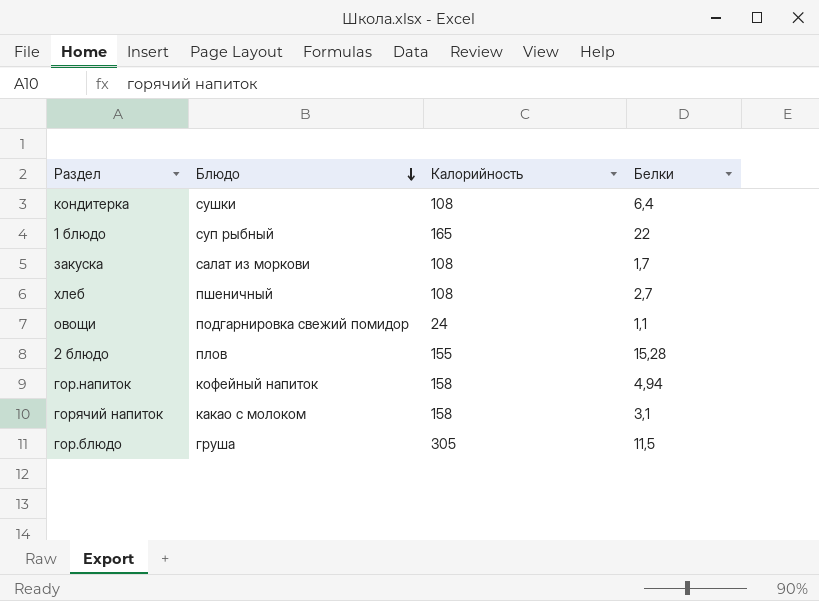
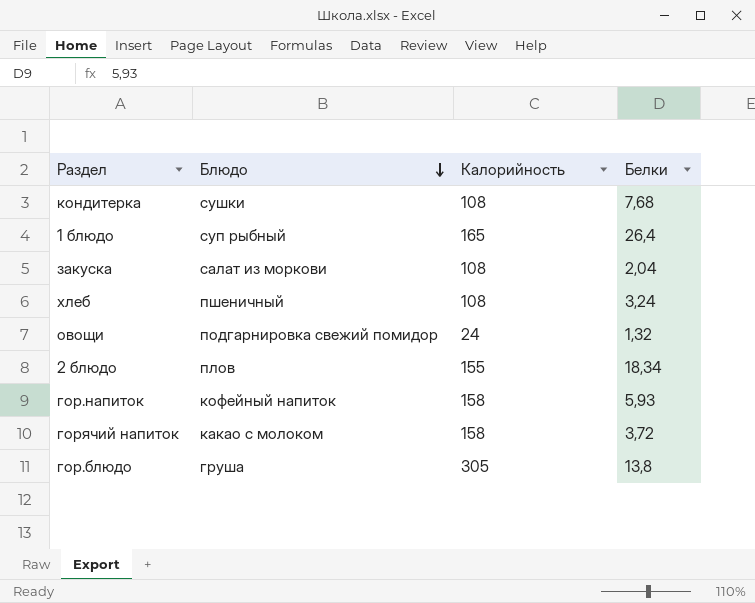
кондитерка | Белки: 6,4 -> 7,68
1 блюдо | Белки: 22 -> 26,4
закуска | Белки: 1,7 -> 2,04
хлеб | Белки: 2,7 -> 3,24
овощи | Белки: 1,1 -> 1,32
2 блюдо | Белки: 15,28 -> 18,34
гор.напиток | Белки: 4,94 -> 5,93
горячий напиток | Белки: 3,1 -> 3,72
гор.блюдо | Белки: 11,5 -> 13,8

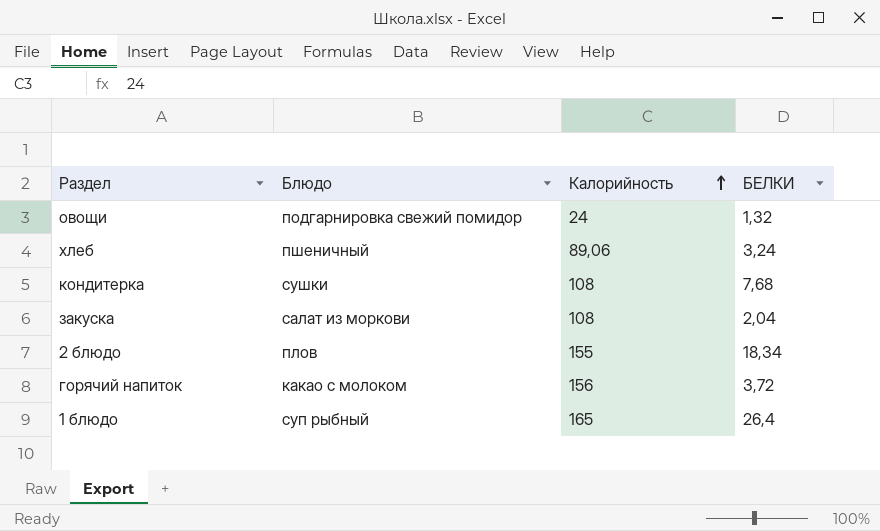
row order: Блюдо descending -> Калорийность ascending
column name: Белки -> БЕЛКИ
row гор.напиток: кофейный напиток | 158 | 5,93 -> none
row гор.блюдо: груша | 305 | 13,8 -> none
хлеб | Калорийность: 108 -> 89,06
горячий напиток | Калорийность: 158 -> 156

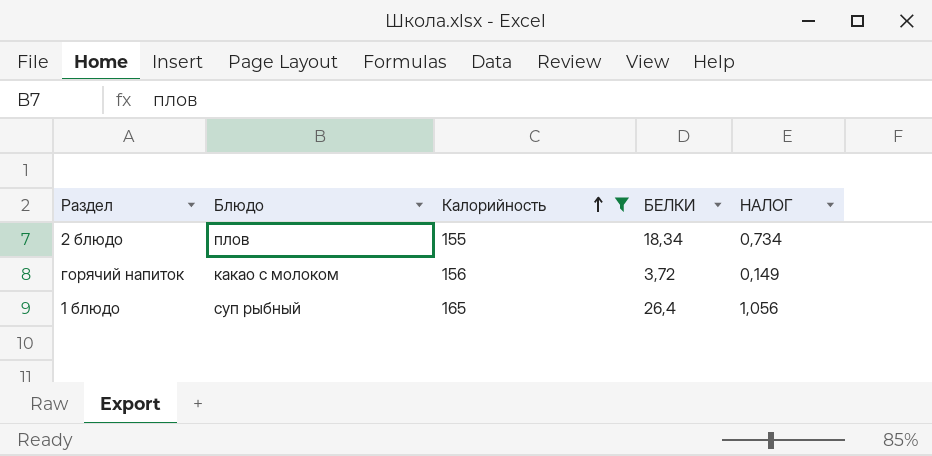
filter: none -> Калорийность >= 155
column НАЛОГ | formula: none -> [БЕЛКИ] * 0,04

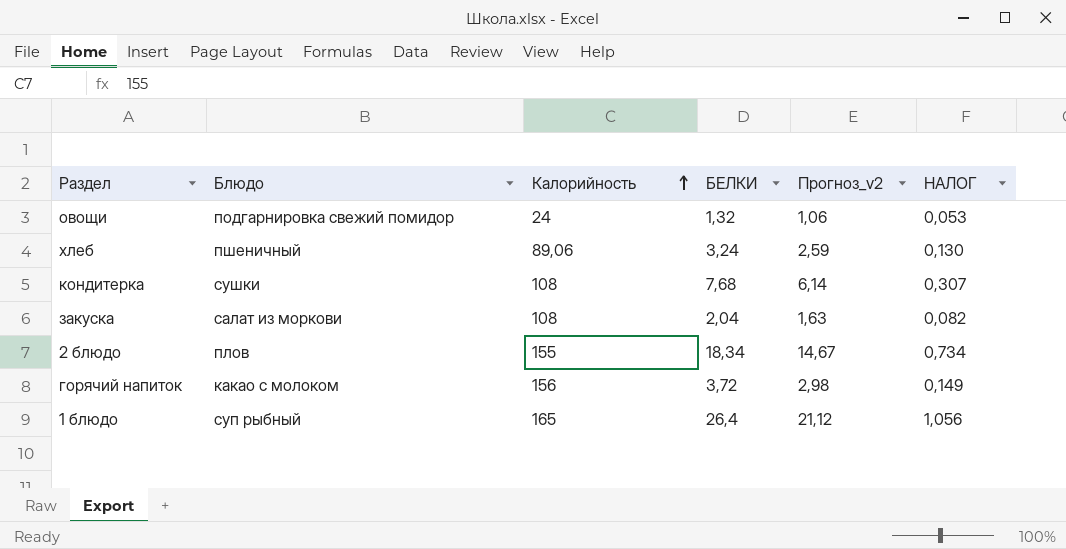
filter: Калорийность >= 155 -> none
column Прогноз_v2 | formula: none -> [БЕЛКИ] * 0,8

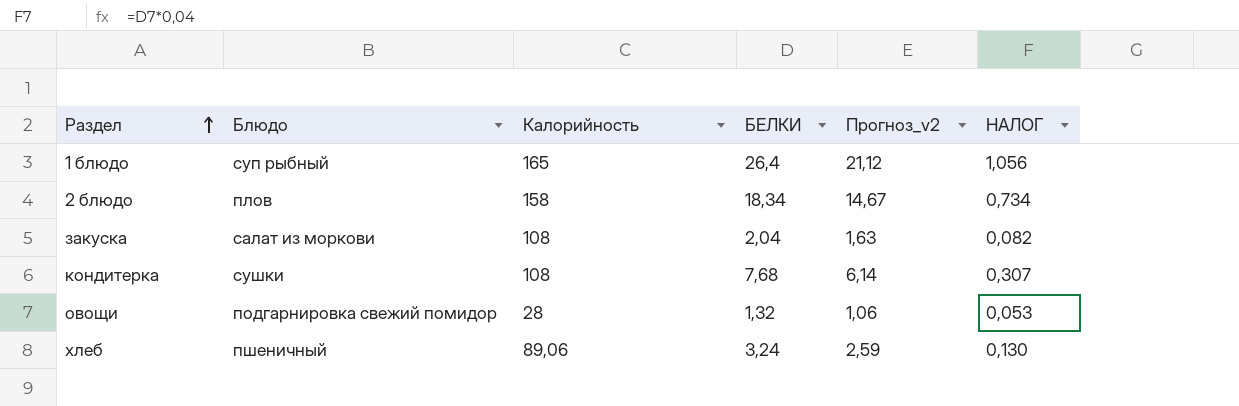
row order: Калорийность ascending -> Раздел ascending
row горячий напиток: какао с молоком | 156 | 3,72 | 2,98 | 0,149 -> none
2 блюдо | Калорийность: 155 -> 158
овощи | Калорийность: 24 -> 28

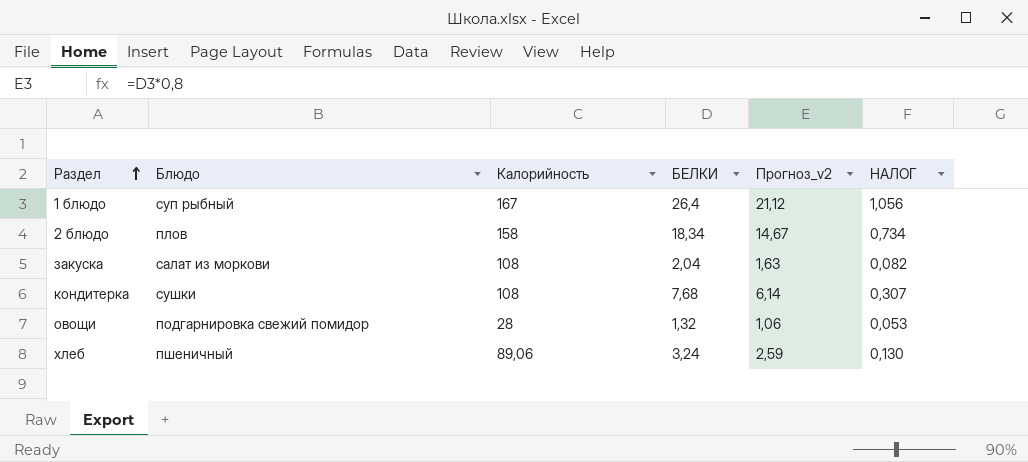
1 блюдо | Калорийность: 165 -> 167

